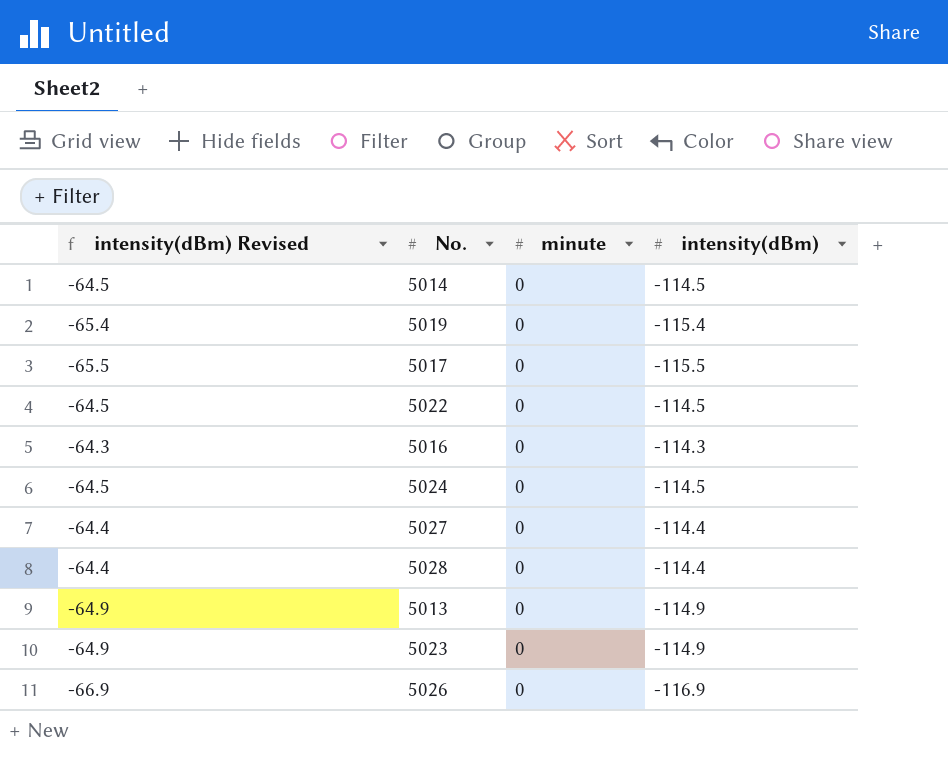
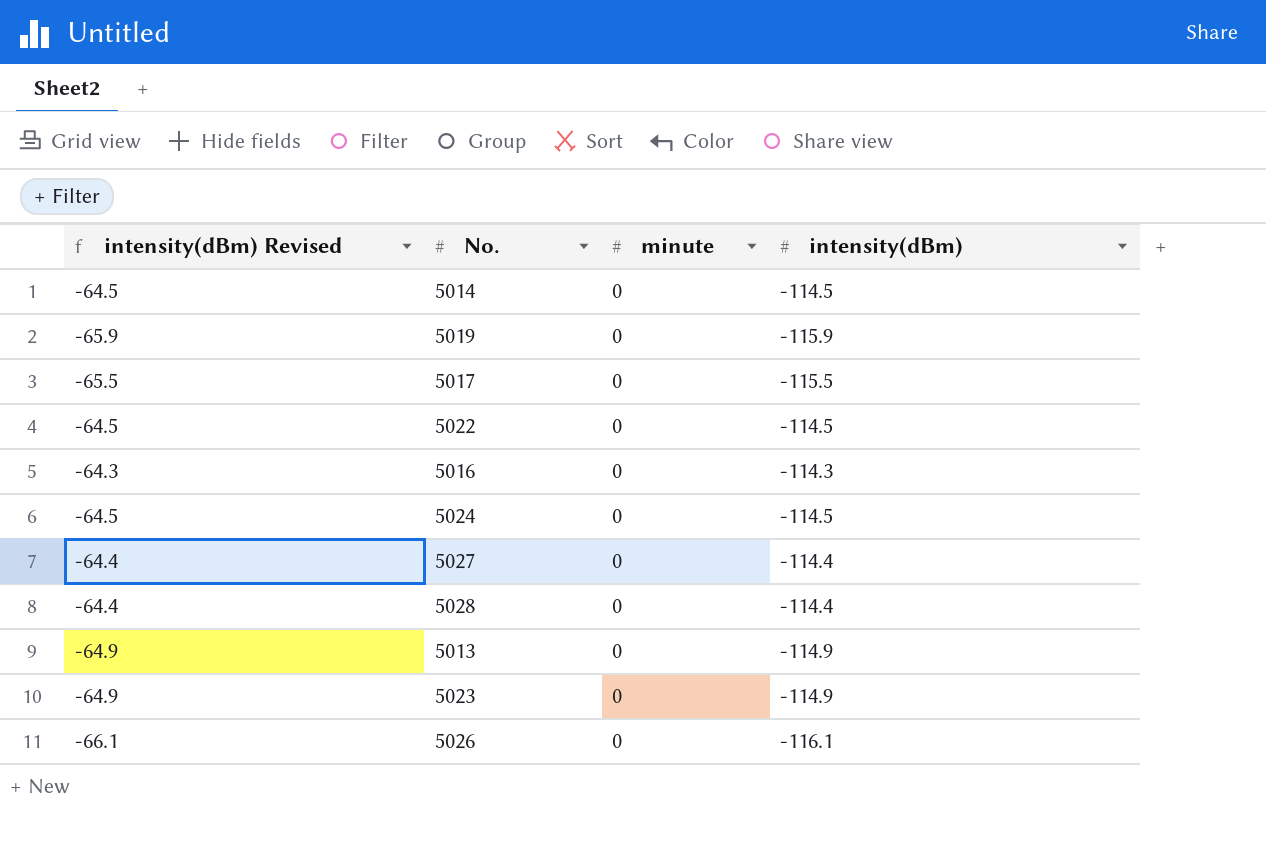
5019 | intensity(dBm) Revised: -65.4 -> -65.9
5019 | intensity(dBm): -115.4 -> -115.9
5026 | intensity(dBm) Revised: -66.9 -> -66.1
5026 | intensity(dBm): -116.9 -> -116.1

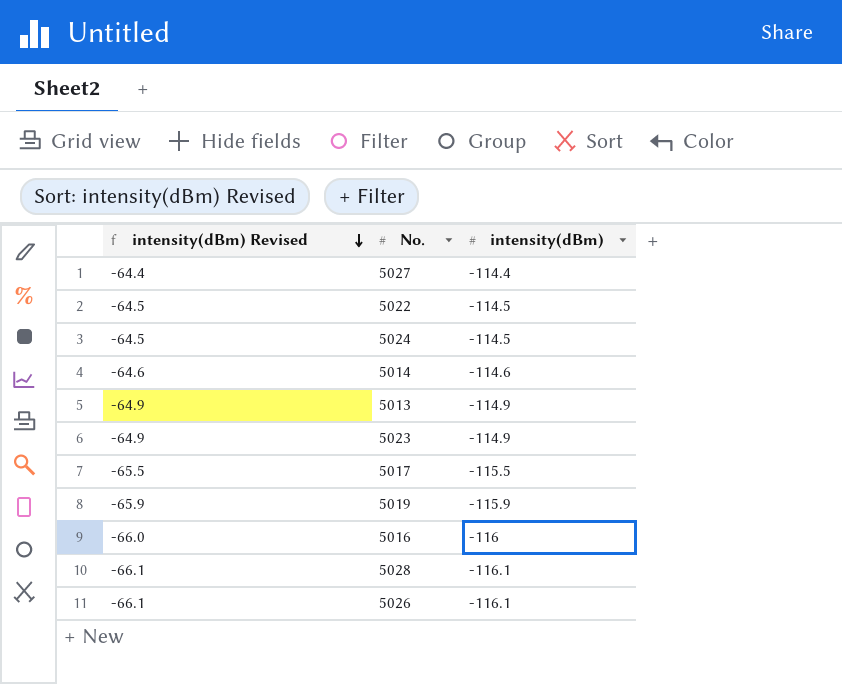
row order: none -> intensity(dBm) Revised descending
column minute | position: 3 -> none
5014 | intensity(dBm) Revised: -64.5 -> -64.6
5014 | intensity(dBm): -114.5 -> -114.6
5016 | intensity(dBm) Revised: -64.3 -> -66.0
5016 | intensity(dBm): -114.3 -> -116
5028 | intensity(dBm) Revised: -64.4 -> -66.1
5028 | intensity(dBm): -114.4 -> -116.1

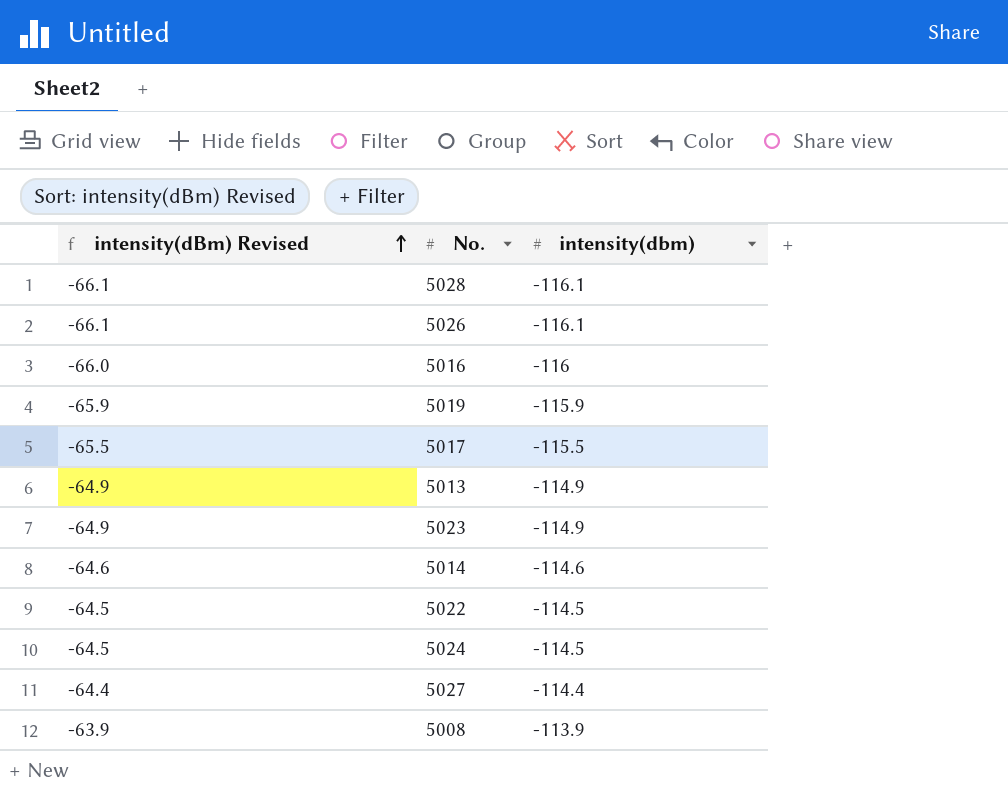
row order: intensity(dBm) Revised descending -> intensity(dBm) Revised ascending
column name: intensity(dBm) -> intensity(dbm)
row 5008: none -> -63.9 | -113.9

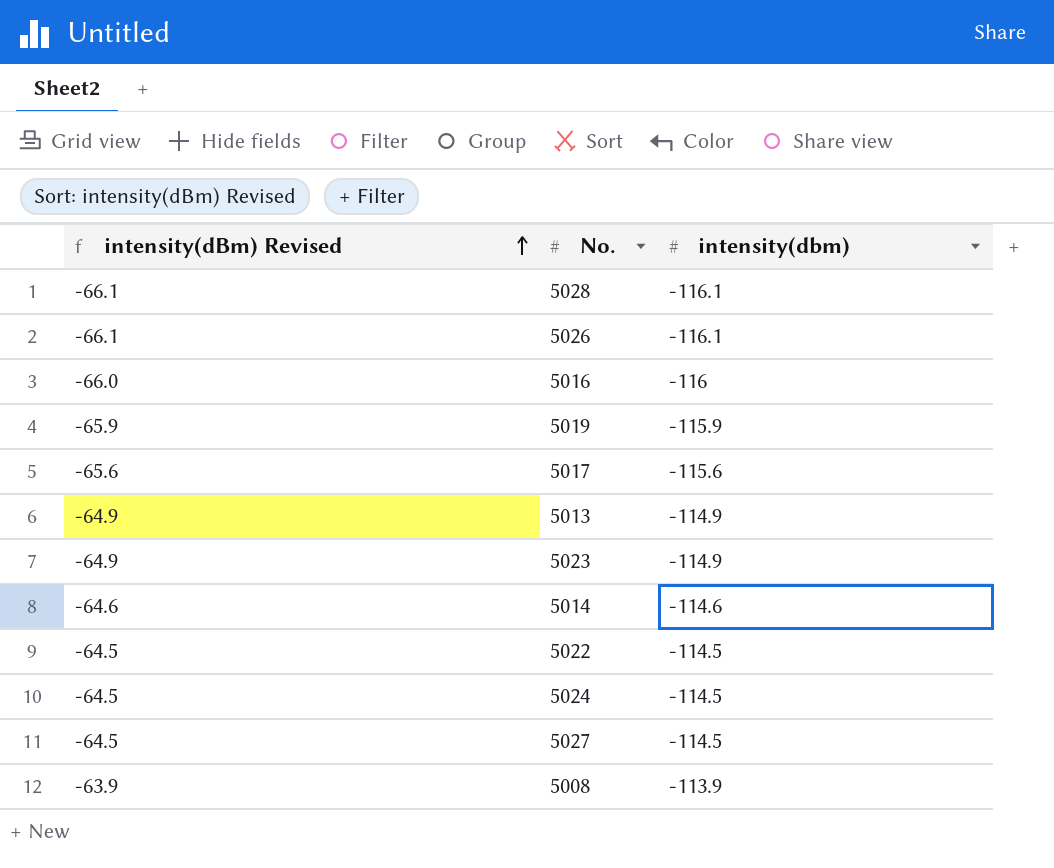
5017 | intensity(dBm) Revised: -65.5 -> -65.6
5017 | intensity(dbm): -115.5 -> -115.6
5027 | intensity(dBm) Revised: -64.4 -> -64.5
5027 | intensity(dbm): -114.4 -> -114.5

